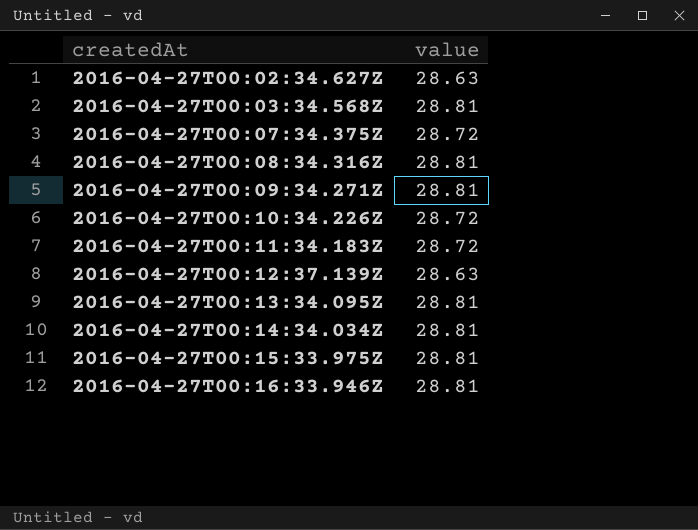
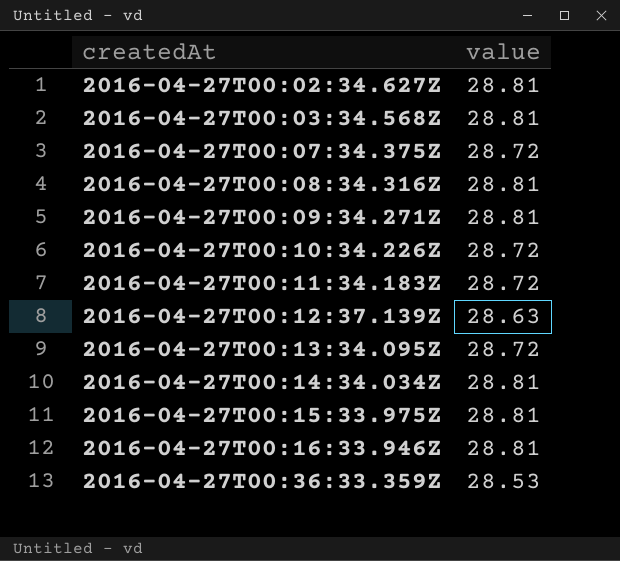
2016-04-27T00:02:34.627Z | value: 28.63 -> 28.81
2016-04-27T00:13:34.095Z | value: 28.81 -> 28.72
row 2016-04-27T00:36:33.359Z: none -> 28.53

